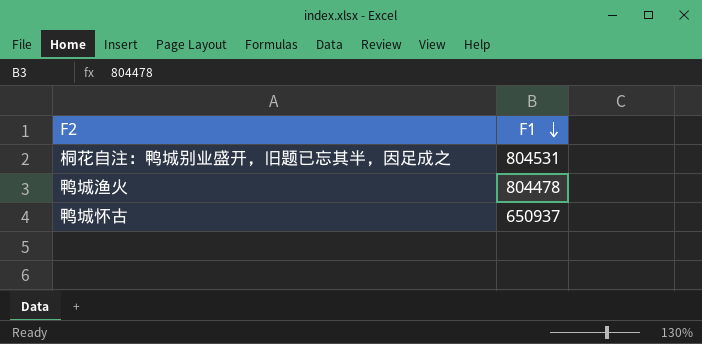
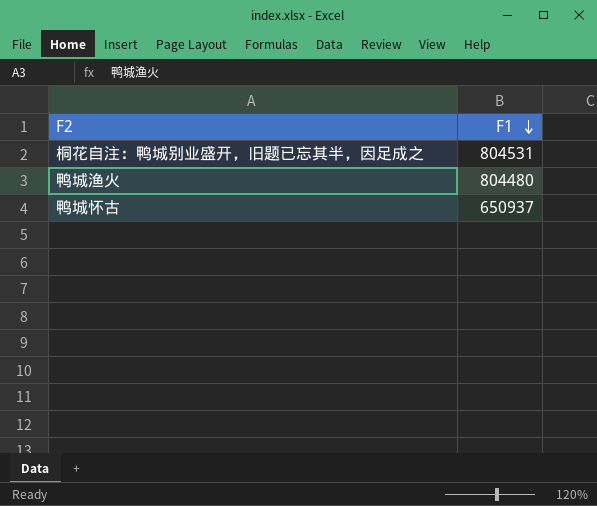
鸭城渔火 | F1: 804478 -> 804480

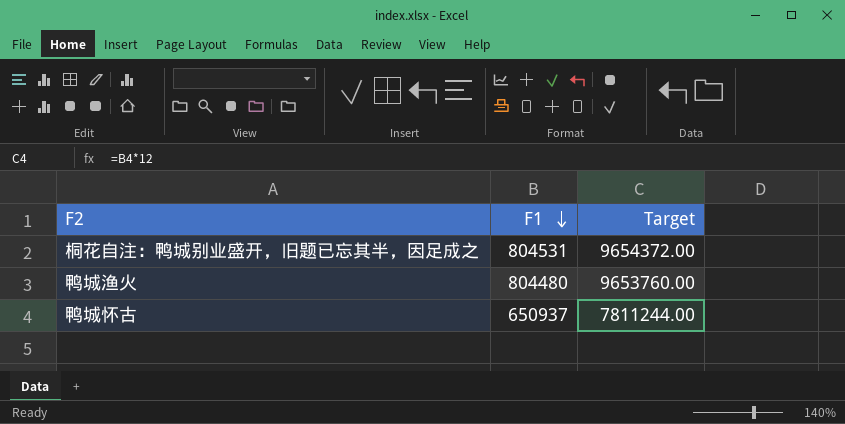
column Target | formula: none -> [F1] * 12

